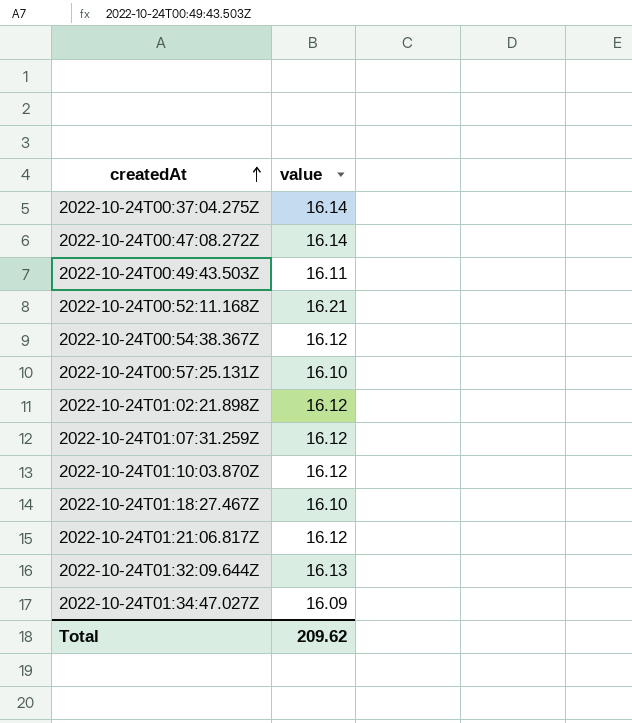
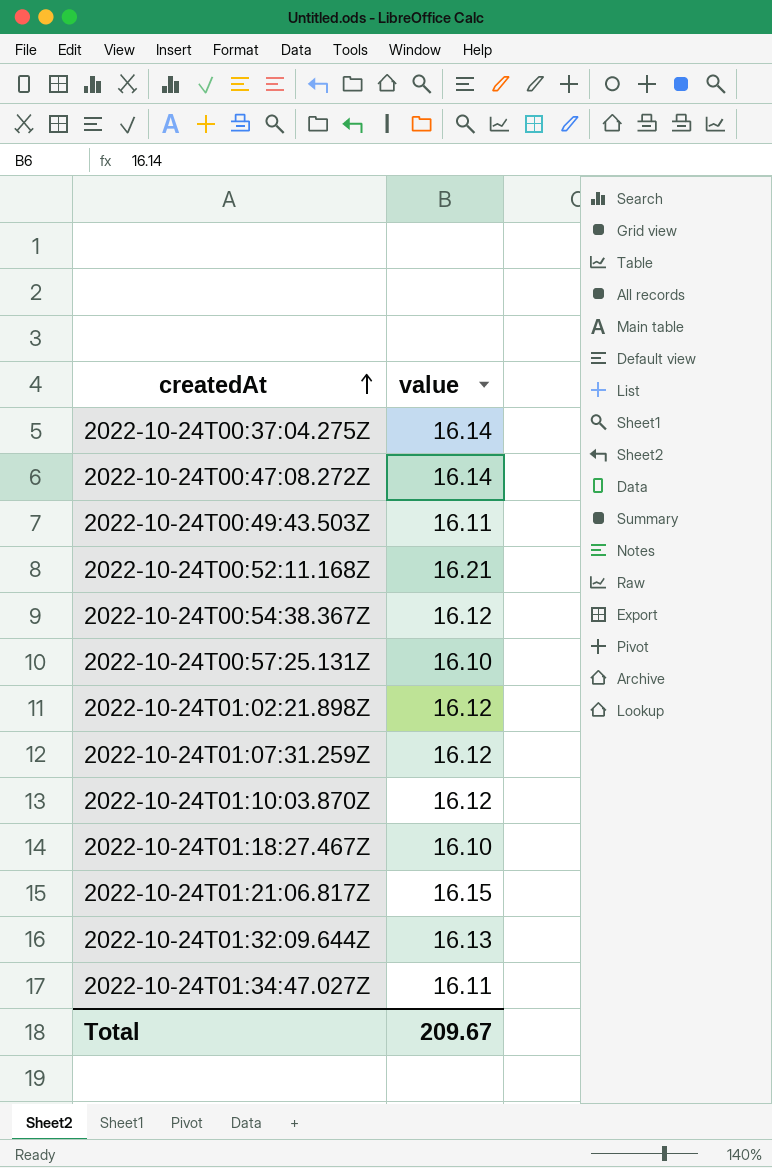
2022-10-24T01:21:06.817Z | value: 16.12 -> 16.15
2022-10-24T01:34:47.027Z | value: 16.09 -> 16.11
Total | value: 209.62 -> 209.67

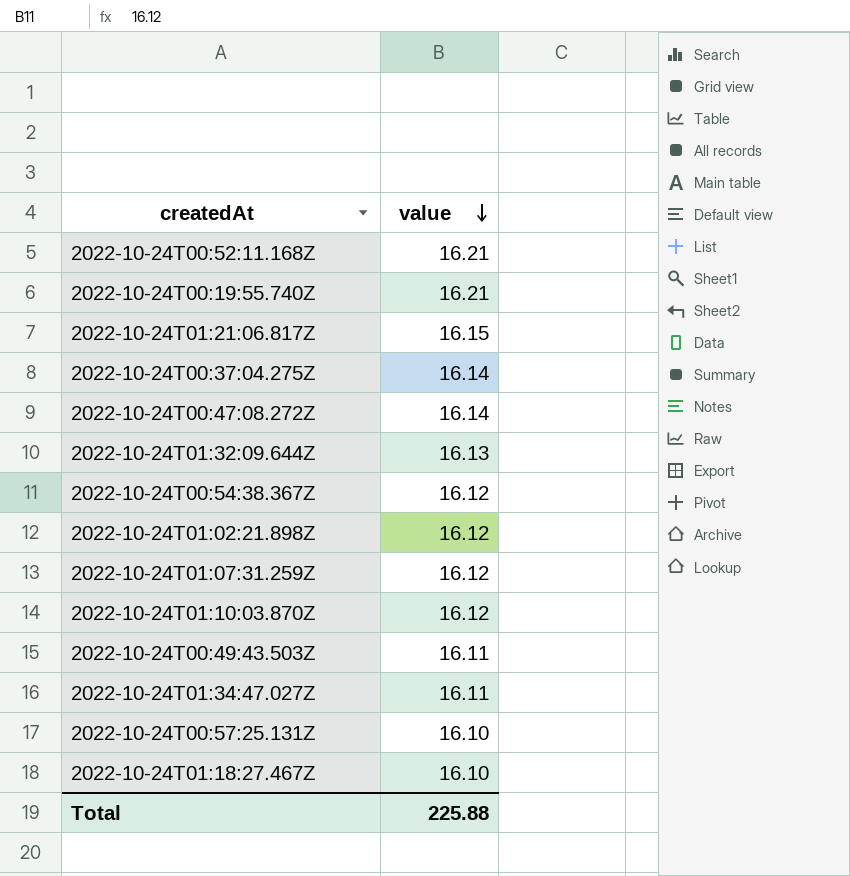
row order: createdAt ascending -> value descending
row 2022-10-24T00:19:55.740Z: none -> 16.21
Total | value: 209.67 -> 225.88

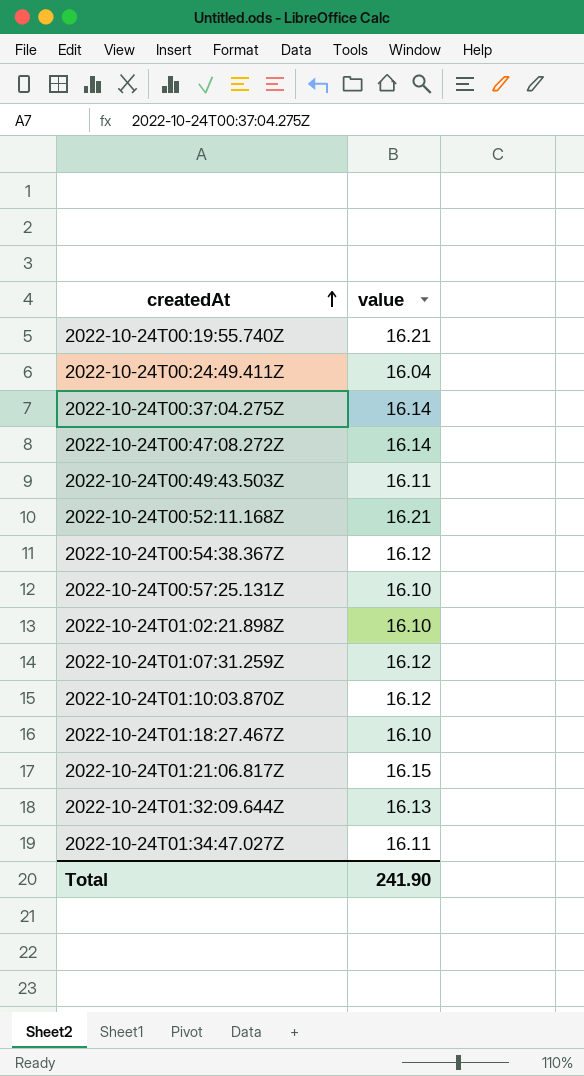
row order: value descending -> createdAt ascending
row 2022-10-24T00:24:49.411Z: none -> 16.04
2022-10-24T01:02:21.898Z | value: 16.12 -> 16.10
Total | value: 225.88 -> 241.90

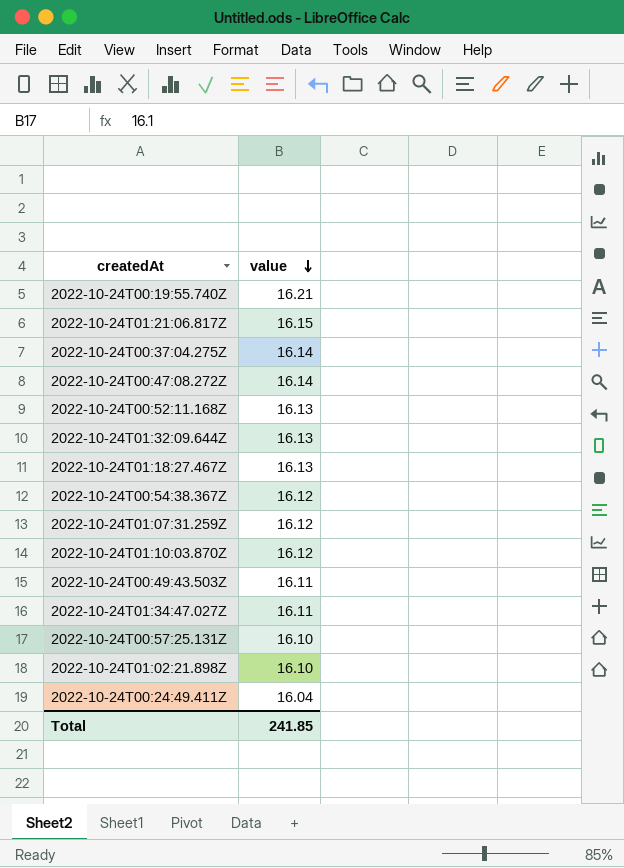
row order: createdAt ascending -> value descending
2022-10-24T00:52:11.168Z | value: 16.21 -> 16.13
2022-10-24T01:18:27.467Z | value: 16.10 -> 16.13
Total | value: 241.90 -> 241.85

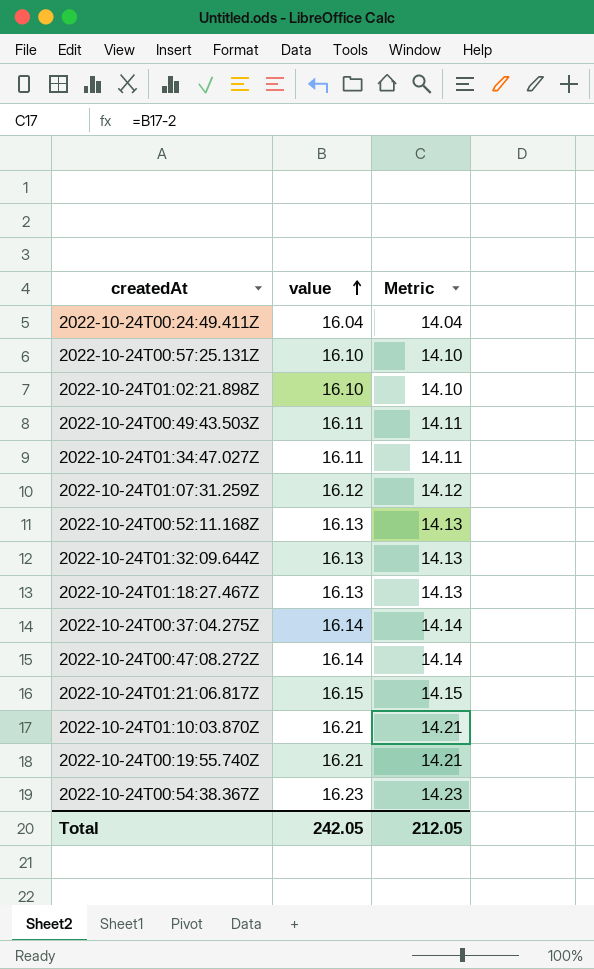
row order: value descending -> value ascending
column Metric | formula: none -> [value] - 2
2022-10-24T01:10:03.870Z | value: 16.12 -> 16.21
2022-10-24T00:54:38.367Z | value: 16.12 -> 16.23
Total | value: 241.85 -> 242.05

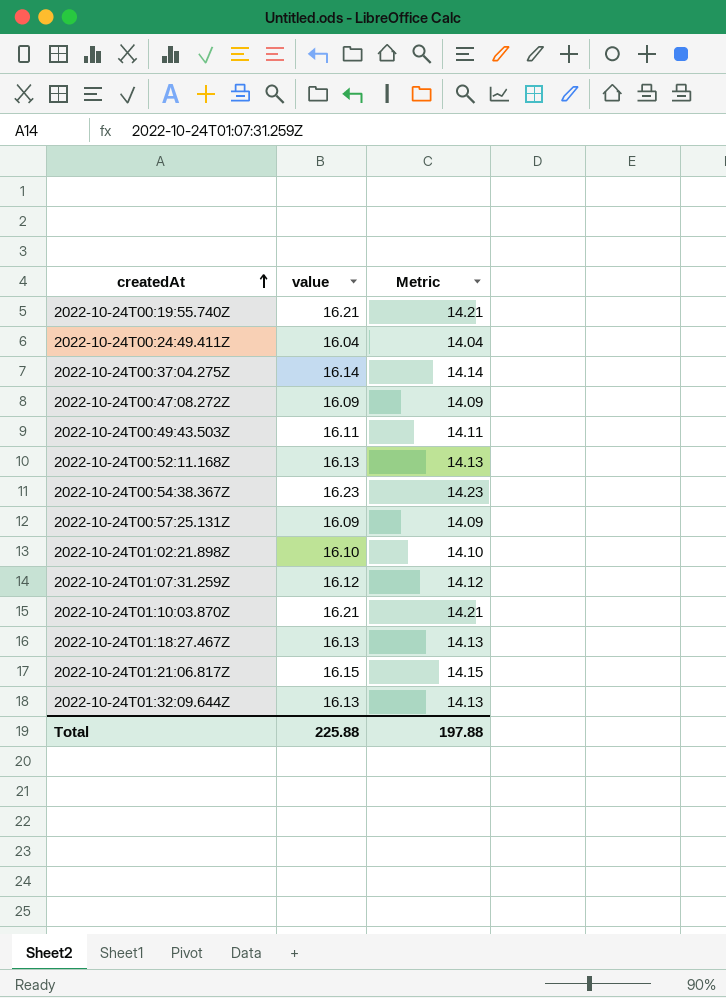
row order: value ascending -> createdAt ascending
row 2022-10-24T01:34:47.027Z: 16.11 | 14.11 -> none
2022-10-24T00:47:08.272Z | value: 16.14 -> 16.09
2022-10-24T00:47:08.272Z | Metric: 14.14 -> 14.09
2022-10-24T00:57:25.131Z | value: 16.10 -> 16.09
2022-10-24T00:57:25.131Z | Metric: 14.10 -> 14.09
Total | value: 242.05 -> 225.88
Total | Metric: 212.05 -> 197.88

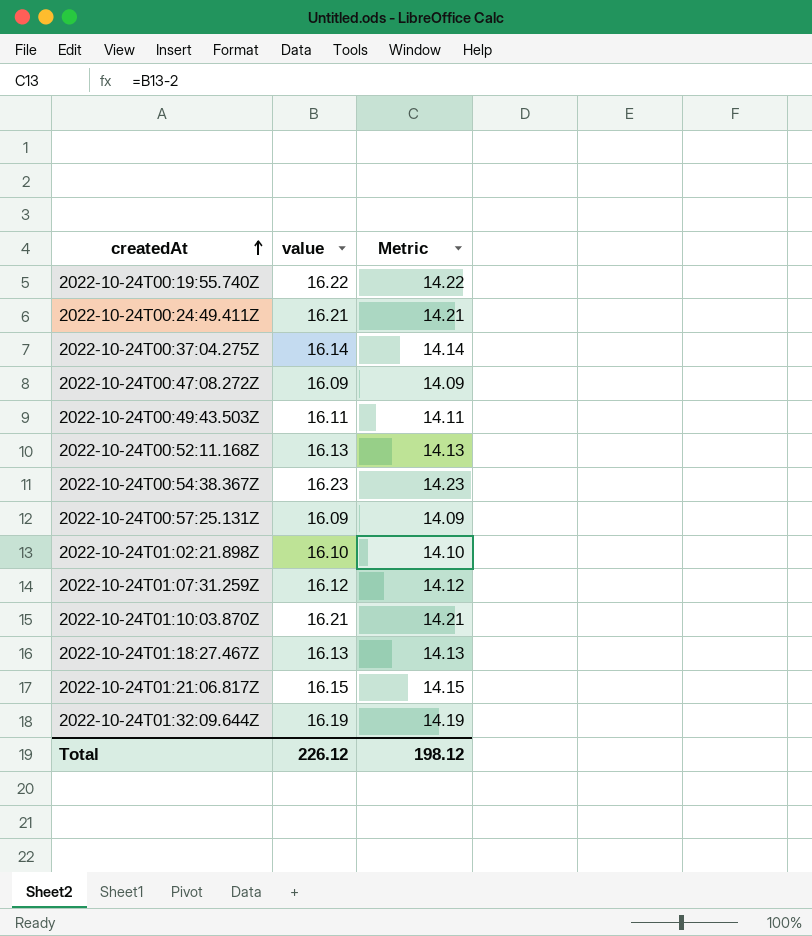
2022-10-24T00:19:55.740Z | value: 16.21 -> 16.22
2022-10-24T00:19:55.740Z | Metric: 14.21 -> 14.22
2022-10-24T00:24:49.411Z | value: 16.04 -> 16.21
2022-10-24T00:24:49.411Z | Metric: 14.04 -> 14.21
2022-10-24T01:32:09.644Z | value: 16.13 -> 16.19
2022-10-24T01:32:09.644Z | Metric: 14.13 -> 14.19
Total | value: 225.88 -> 226.12
Total | Metric: 197.88 -> 198.12

